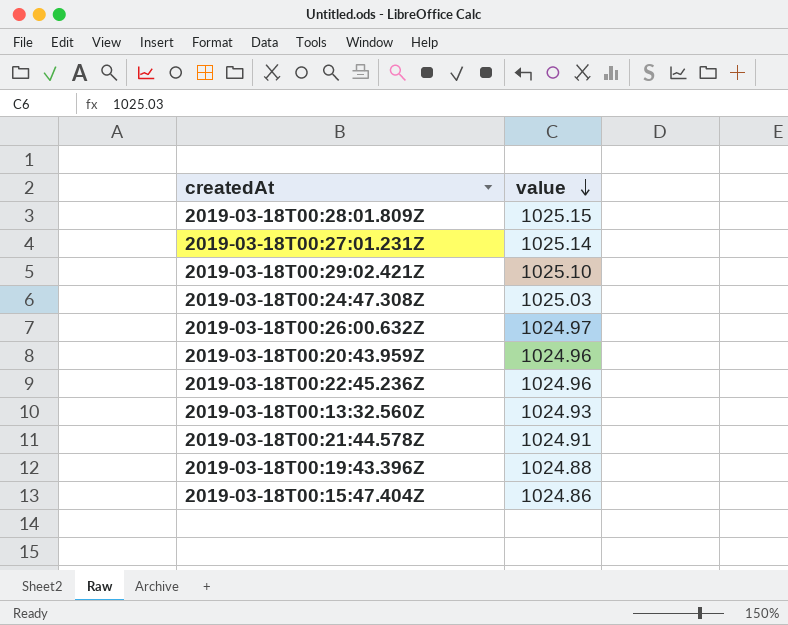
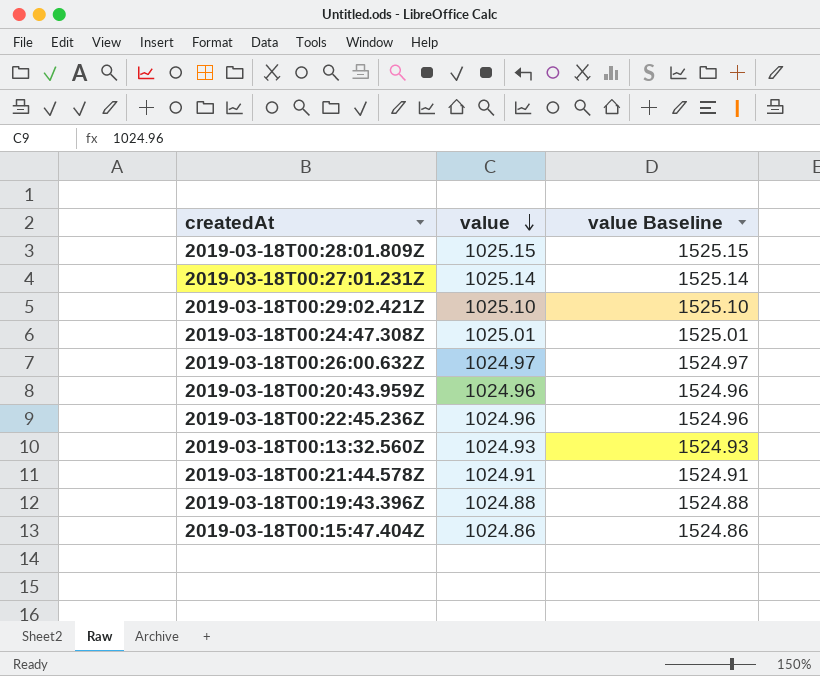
column value Baseline | formula: none -> [value] + 500
2019-03-18T00:24:47.308Z | value: 1025.03 -> 1025.01

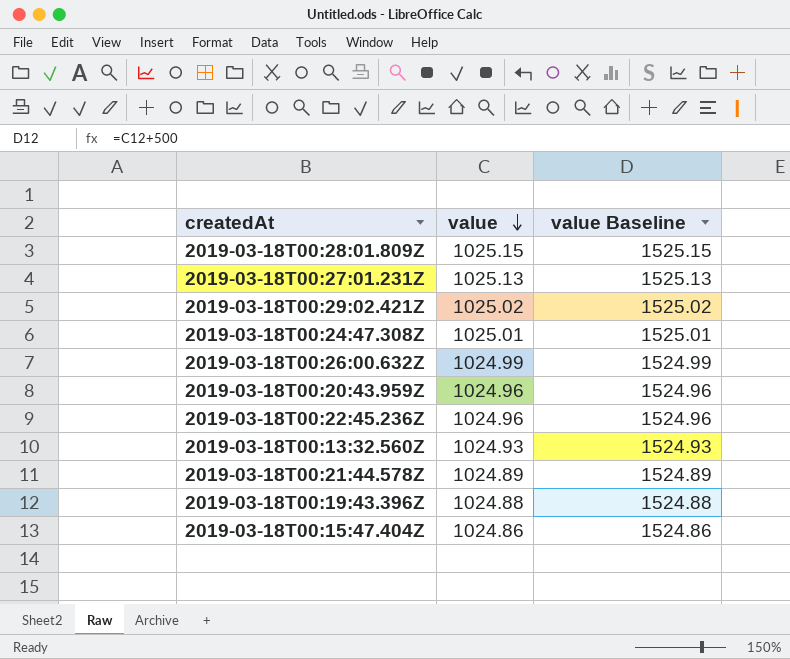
2019-03-18T00:27:01.231Z | value: 1025.14 -> 1025.13
2019-03-18T00:27:01.231Z | value Baseline: 1525.14 -> 1525.13
2019-03-18T00:29:02.421Z | value: 1025.10 -> 1025.02
2019-03-18T00:29:02.421Z | value Baseline: 1525.10 -> 1525.02
2019-03-18T00:26:00.632Z | value: 1024.97 -> 1024.99
2019-03-18T00:26:00.632Z | value Baseline: 1524.97 -> 1524.99
2019-03-18T00:21:44.578Z | value: 1024.91 -> 1024.89
2019-03-18T00:21:44.578Z | value Baseline: 1524.91 -> 1524.89

